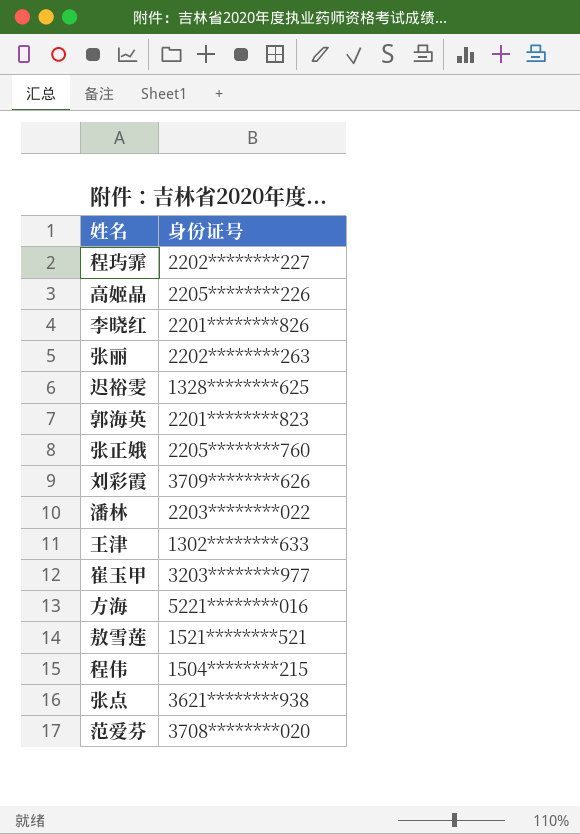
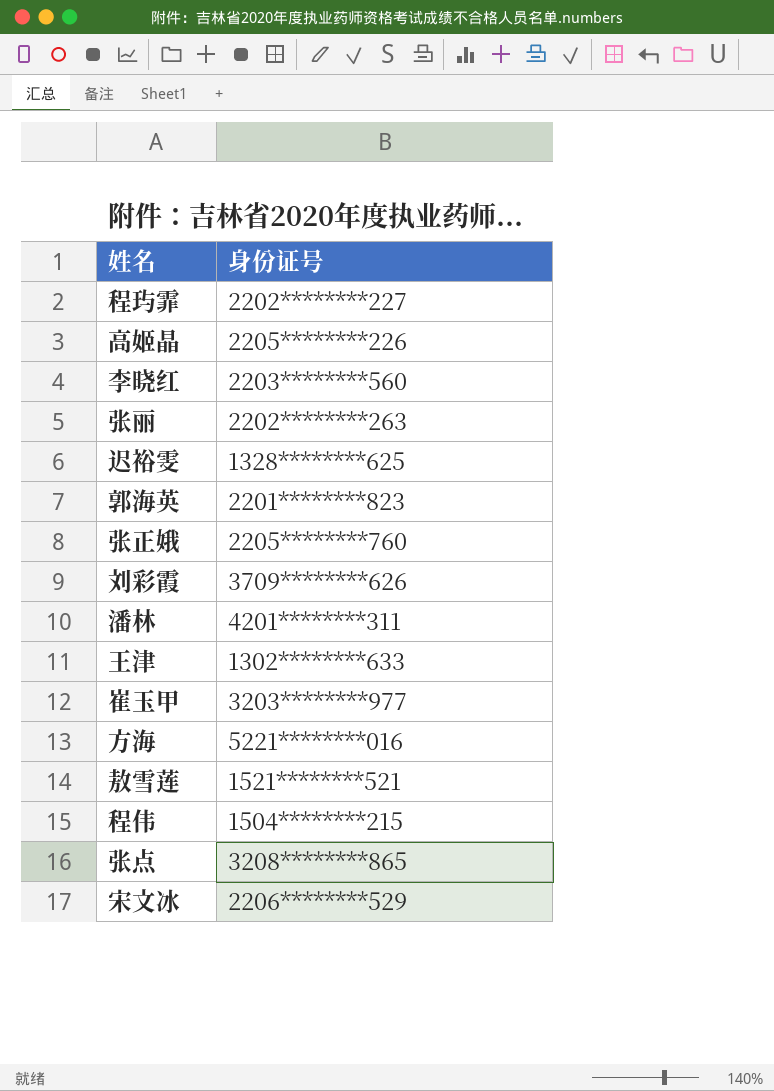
row 范爱芬: 3708********020 -> none
李晓红 | 身份证号: 2201********826 -> 2203********560
潘林 | 身份证号: 2203********022 -> 4201********311
张点 | 身份证号: 3621********938 -> 3208********865
row 宋文冰: none -> 2206********529

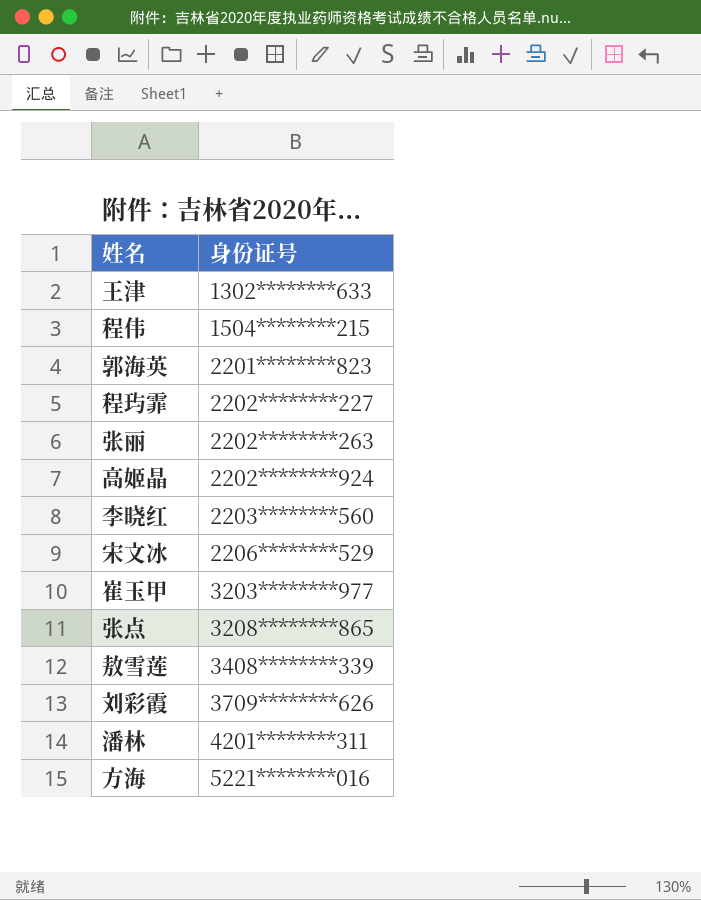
row order: none -> 身份证号 ascending
row 迟裕雯: 1328********625 -> none
row 张正娥: 2205********760 -> none
高姬晶 | 身份证号: 2205********226 -> 2202********924
敖雪莲 | 身份证号: 1521********521 -> 3408********339

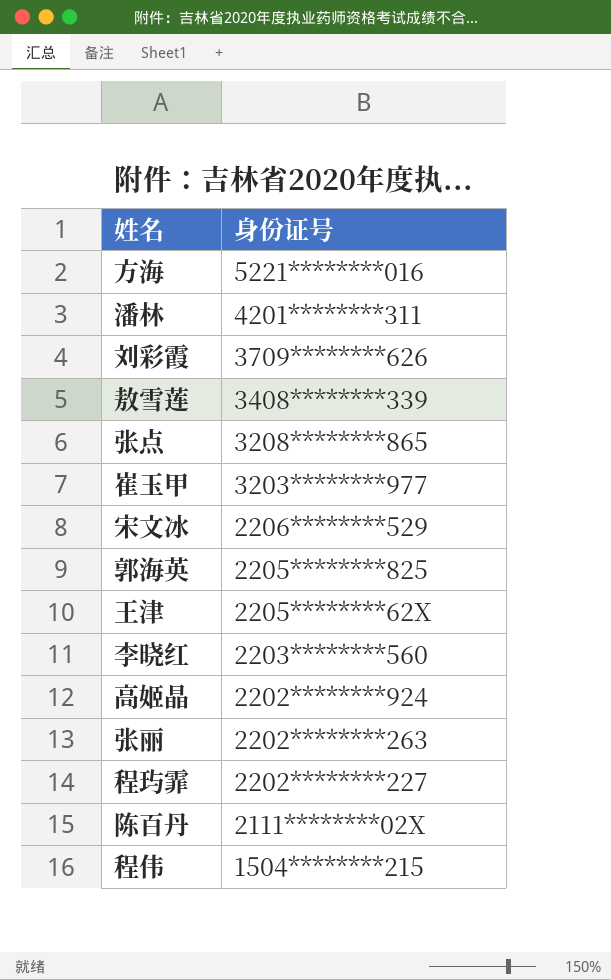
row order: 身份证号 ascending -> 身份证号 descending
郭海英 | 身份证号: 2201********823 -> 2205********825
王津 | 身份证号: 1302********633 -> 2205********62X
row 陈百丹: none -> 2111********02X

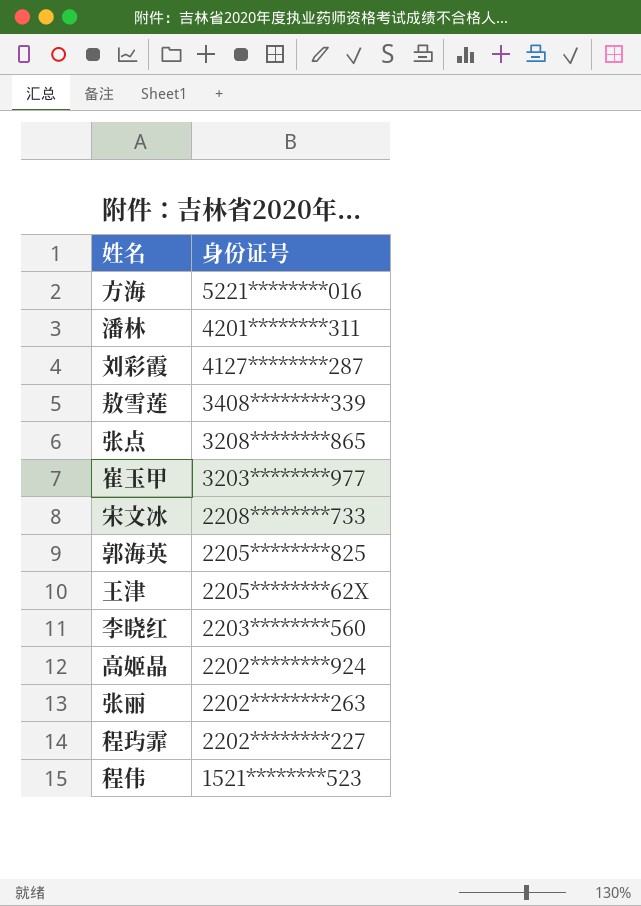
row 陈百丹: 2111********02X -> none
刘彩霞 | 身份证号: 3709********626 -> 4127********287
宋文冰 | 身份证号: 2206********529 -> 2208********733
程伟 | 身份证号: 1504********215 -> 1521********523

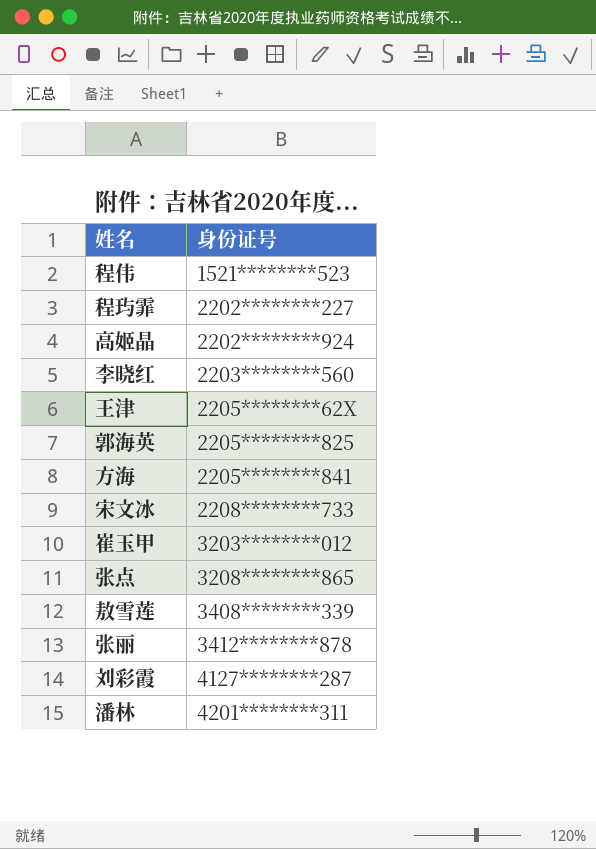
row order: 身份证号 descending -> 身份证号 ascending
方海 | 身份证号: 5221********016 -> 2205********841
崔玉甲 | 身份证号: 3203********977 -> 3203********012
张丽 | 身份证号: 2202********263 -> 3412********878

